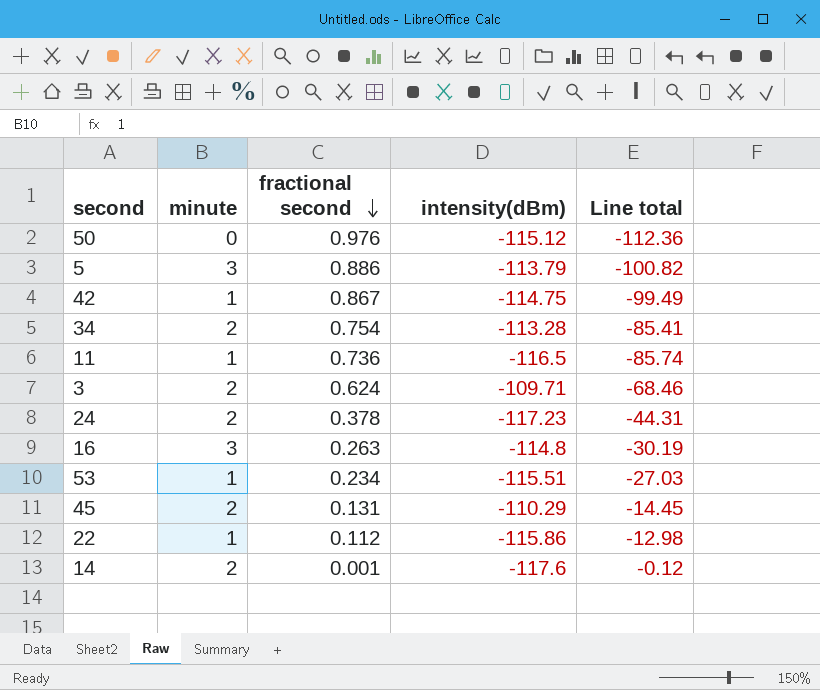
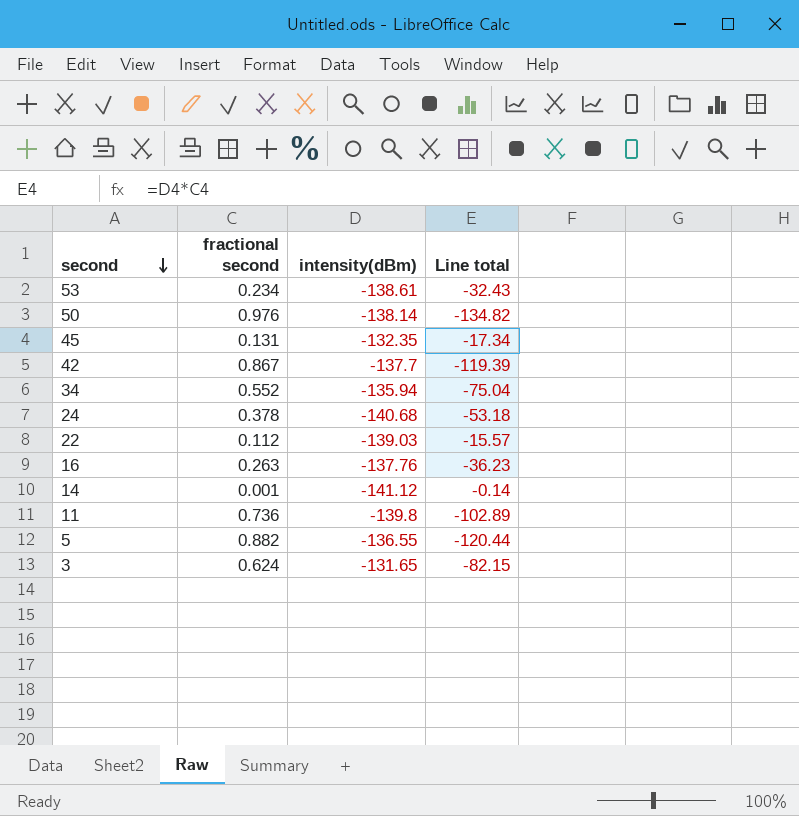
row order: fractional second descending -> second descending
column minute | position: 2 -> none
53 | intensity(dBm): -115.51 -> -138.61
53 | Line total: -27.03 -> -32.43
50 | intensity(dBm): -115.12 -> -138.14
50 | Line total: -112.36 -> -134.82
45 | intensity(dBm): -110.29 -> -132.35
45 | Line total: -14.45 -> -17.34
42 | intensity(dBm): -114.75 -> -137.7
42 | Line total: -99.49 -> -119.39
34 | fractional second: 0.754 -> 0.552
34 | intensity(dBm): -113.28 -> -135.94
34 | Line total: -85.41 -> -75.04
24 | intensity(dBm): -117.23 -> -140.68
24 | Line total: -44.31 -> -53.18
22 | intensity(dBm): -115.86 -> -139.03
22 | Line total: -12.98 -> -15.57
16 | intensity(dBm): -114.8 -> -137.76
16 | Line total: -30.19 -> -36.23
14 | intensity(dBm): -117.6 -> -141.12
14 | Line total: -0.12 -> -0.14
11 | intensity(dBm): -116.5 -> -139.8
11 | Line total: -85.74 -> -102.89
5 | fractional second: 0.886 -> 0.882
5 | intensity(dBm): -113.79 -> -136.55
5 | Line total: -100.82 -> -120.44
3 | intensity(dBm): -109.71 -> -131.65
3 | Line total: -68.46 -> -82.15

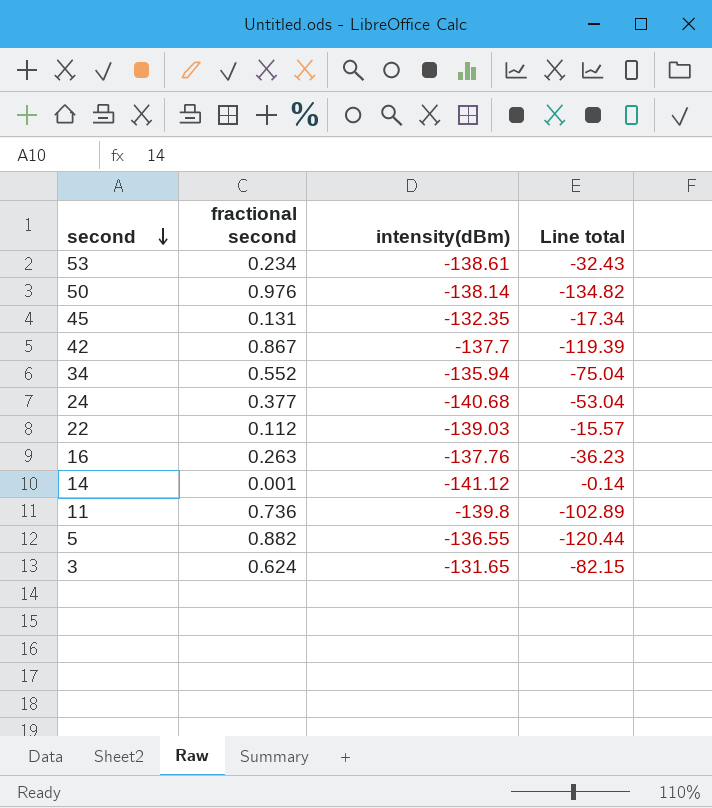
24 | fractional second: 0.378 -> 0.377
24 | Line total: -53.18 -> -53.04

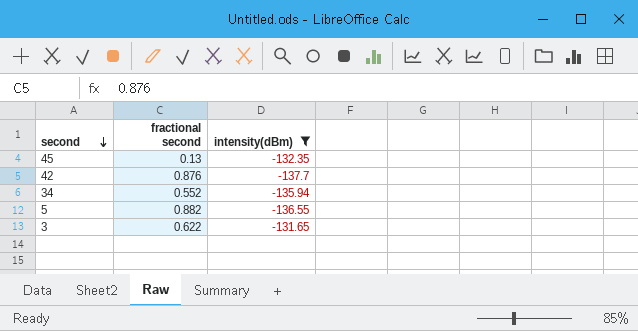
filter: none -> intensity(dBm) >= -137.7
column Line total | formula: [fractional second] * [intensity(dBm)] -> none
45 | fractional second: 0.131 -> 0.13
42 | fractional second: 0.867 -> 0.876
3 | fractional second: 0.624 -> 0.622

